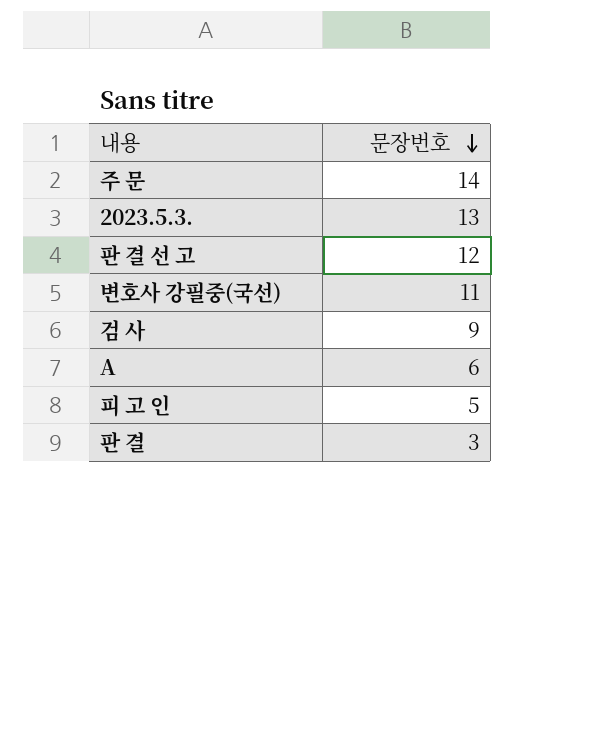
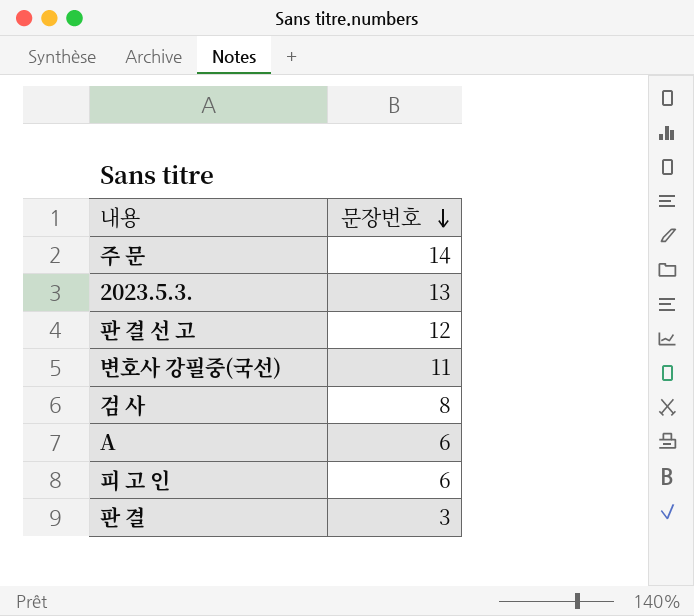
검 사 | 문장번호: 9 -> 8
피 고 인 | 문장번호: 5 -> 6

